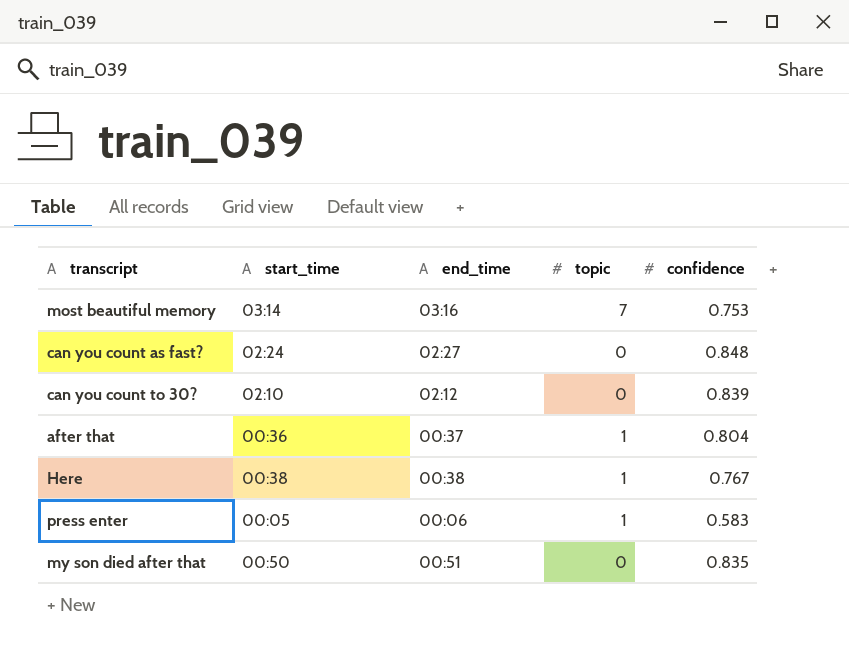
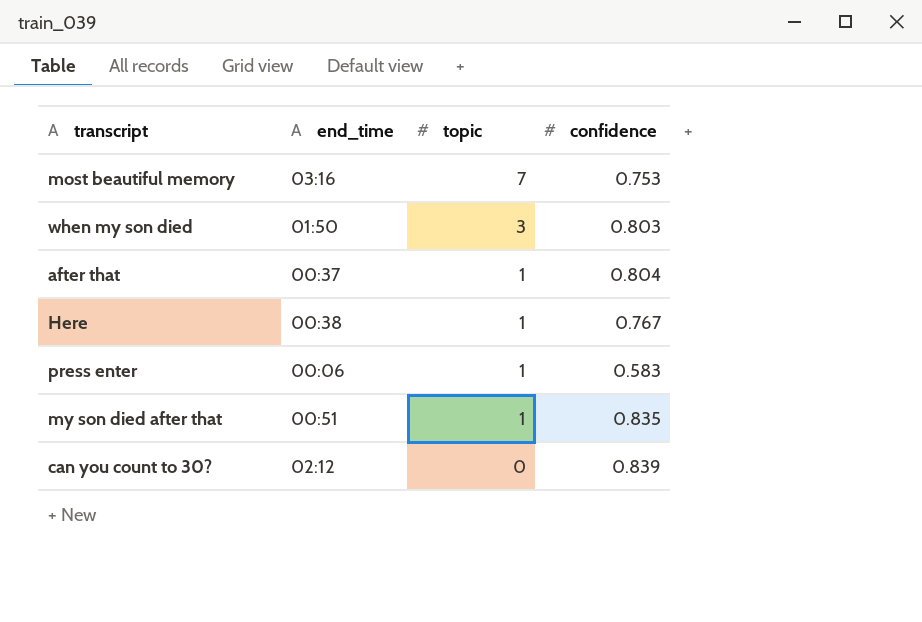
row order: none -> topic descending
column start_time | position: 2 -> none
row can you count as fast?: 02:24 | 02:27 | 0 | 0.848 -> none
row when my son died: none -> 01:50 | 3 | 0.803
my son died after that | topic: 0 -> 1

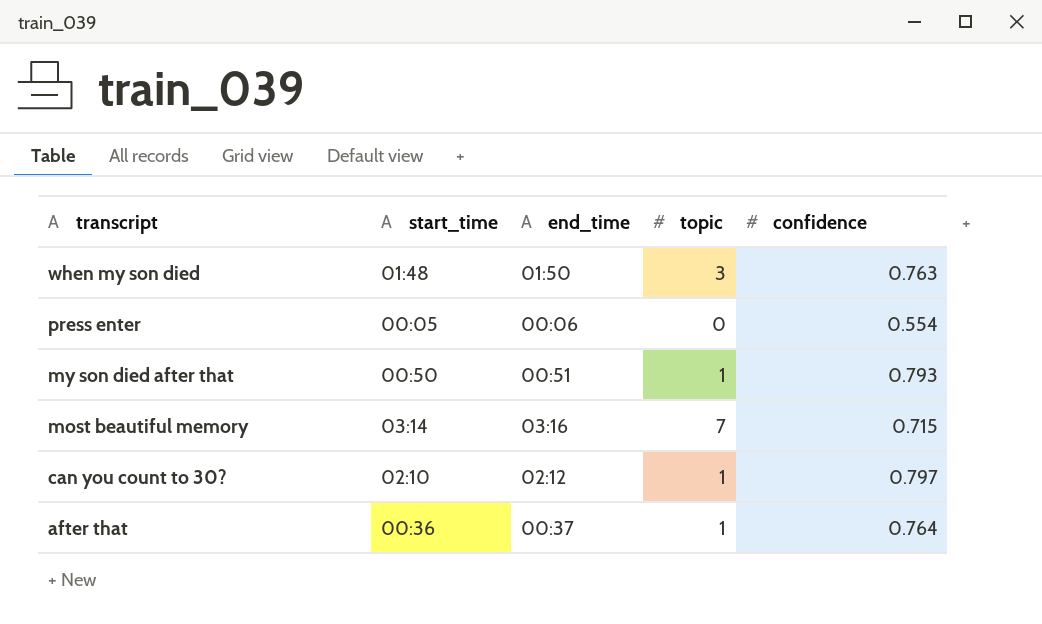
row order: topic descending -> transcript descending
column start_time | position: none -> 2
row Here: 00:38 | 1 | 0.767 -> none
when my son died | confidence: 0.803 -> 0.763
press enter | topic: 1 -> 0
press enter | confidence: 0.583 -> 0.554
my son died after that | confidence: 0.835 -> 0.793
most beautiful memory | confidence: 0.753 -> 0.715
can you count to 30? | topic: 0 -> 1
can you count to 30? | confidence: 0.839 -> 0.797
after that | confidence: 0.804 -> 0.764

